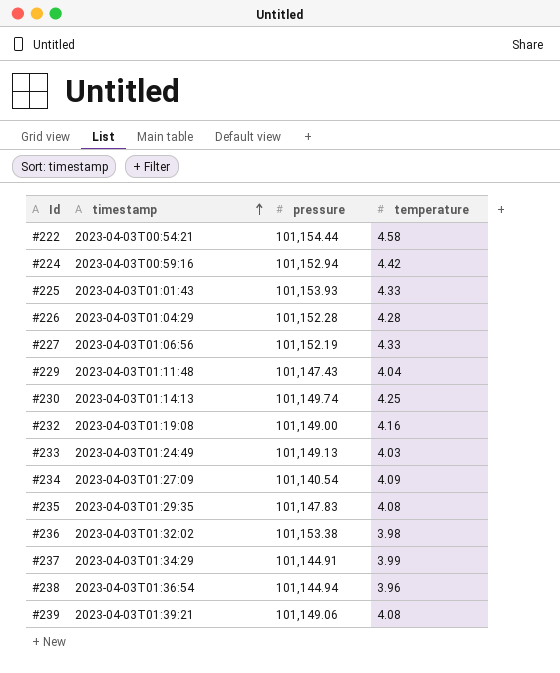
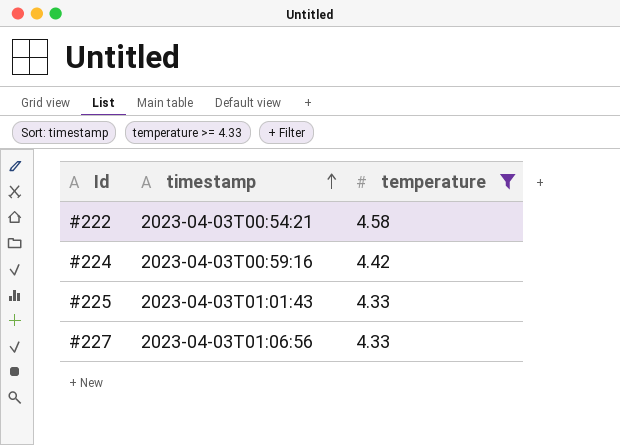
filter: none -> temperature >= 4.33
column pressure | position: 3 -> none

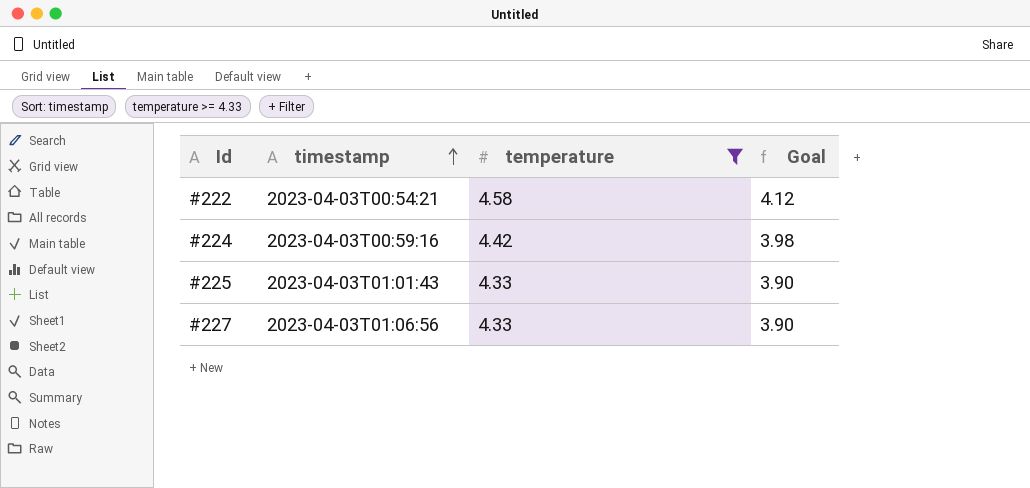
column Goal | formula: none -> [temperature] * 0.9

